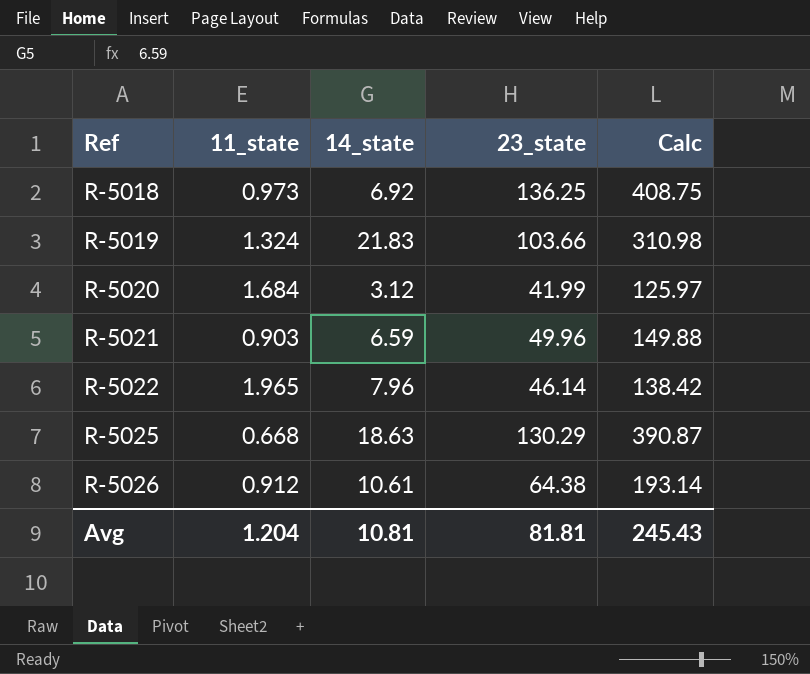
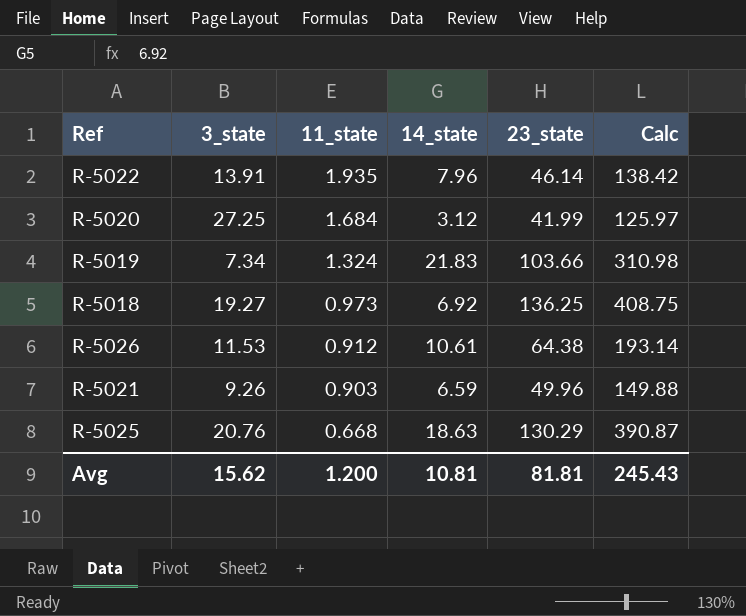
row order: Ref ascending -> 11_state descending
column 3_state | position: none -> 2
R-5022 | 11_state: 1.965 -> 1.935
Avg | 11_state: 1.204 -> 1.200

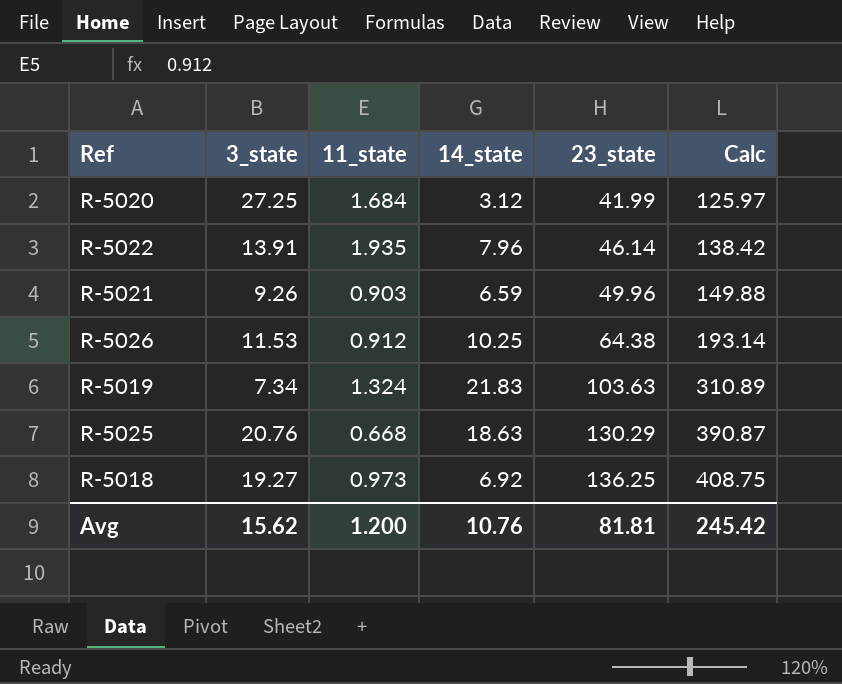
row order: 11_state descending -> 23_state ascending
R-5026 | 14_state: 10.61 -> 10.25
R-5019 | 23_state: 103.66 -> 103.63
R-5019 | Calc: 310.98 -> 310.89
Avg | 14_state: 10.81 -> 10.76
Avg | Calc: 245.43 -> 245.42

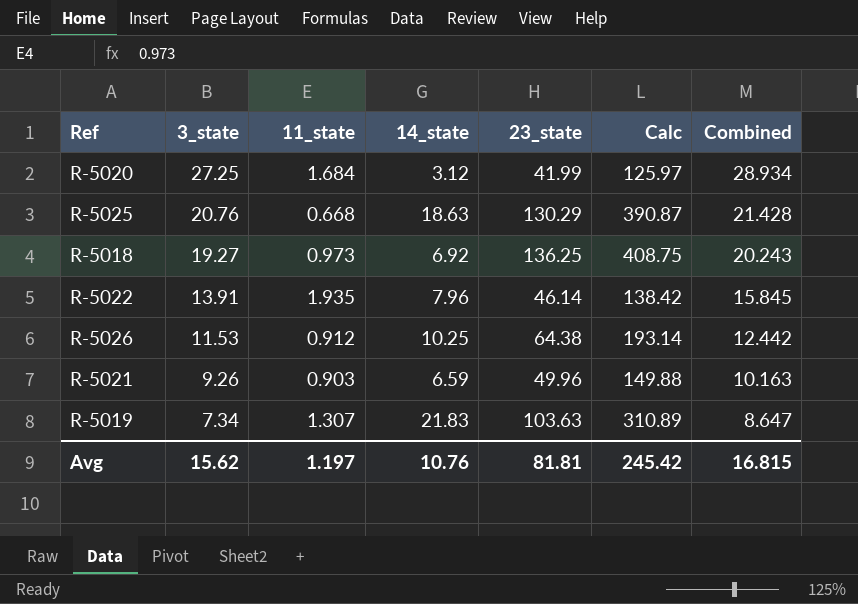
row order: 23_state ascending -> 3_state descending
column Combined | formula: none -> [3_state] + [11_state]
R-5019 | 11_state: 1.324 -> 1.307
Avg | 11_state: 1.200 -> 1.197

